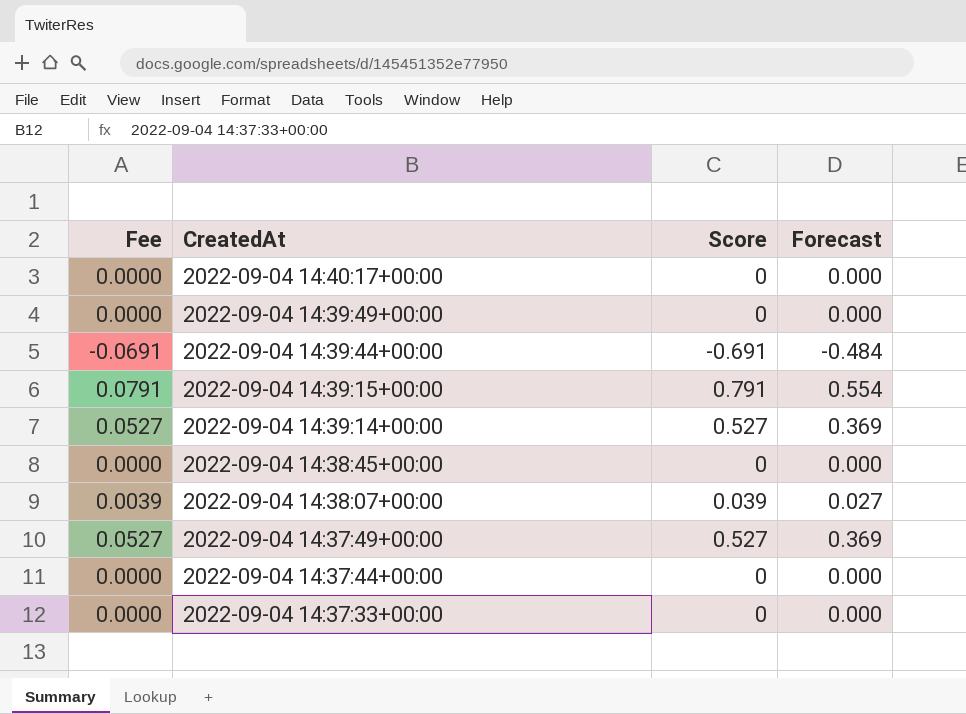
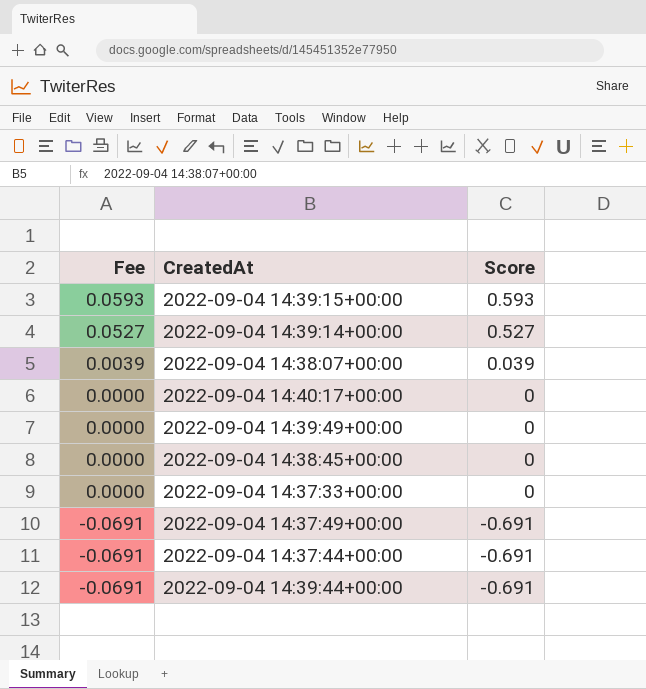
row order: CreatedAt descending -> Fee descending
column Forecast | formula: [Score] * 0.7 -> none
2022-09-04 14:39:15+00:00 | Fee: 0.0791 -> 0.0593
2022-09-04 14:39:15+00:00 | Score: 0.791 -> 0.593
2022-09-04 14:37:49+00:00 | Fee: 0.0527 -> -0.0691
2022-09-04 14:37:49+00:00 | Score: 0.527 -> -0.691
2022-09-04 14:37:44+00:00 | Fee: 0.0000 -> -0.0691
2022-09-04 14:37:44+00:00 | Score: 0 -> -0.691

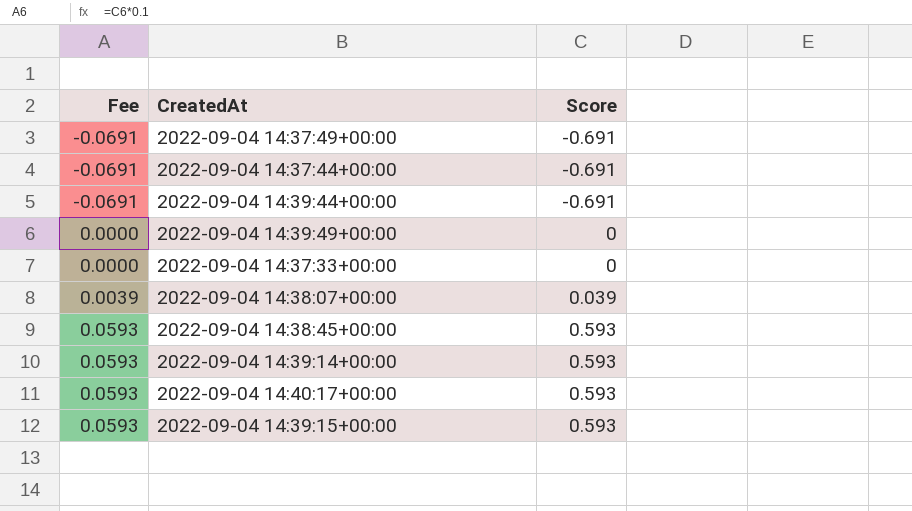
row order: Fee descending -> Fee ascending
2022-09-04 14:38:45+00:00 | Fee: 0.0000 -> 0.0593
2022-09-04 14:38:45+00:00 | Score: 0 -> 0.593
2022-09-04 14:39:14+00:00 | Fee: 0.0527 -> 0.0593
2022-09-04 14:39:14+00:00 | Score: 0.527 -> 0.593
2022-09-04 14:40:17+00:00 | Fee: 0.0000 -> 0.0593
2022-09-04 14:40:17+00:00 | Score: 0 -> 0.593

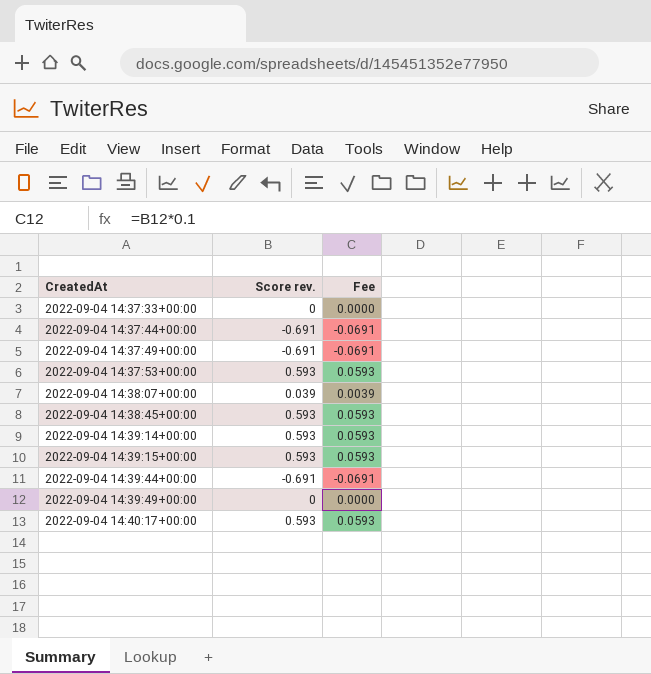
row order: Fee ascending -> CreatedAt ascending
column name: Score -> Score rev.
column Fee | position: 1 -> 3
row 2022-09-04 14:37:53+00:00: none -> 0.593 | 0.0593

